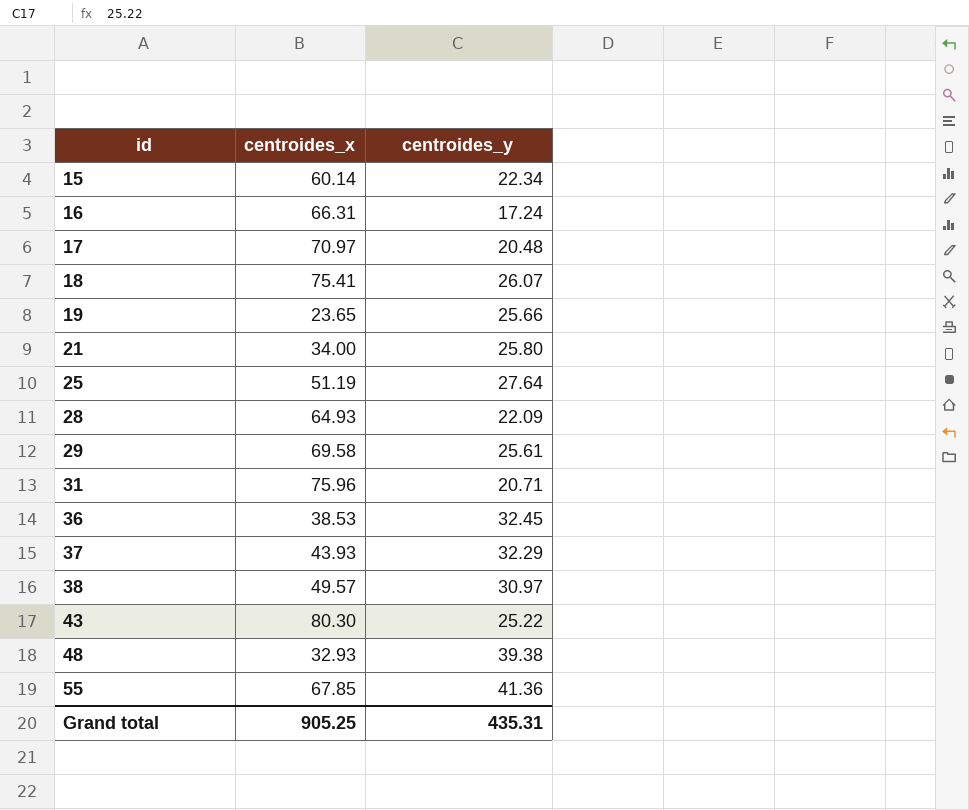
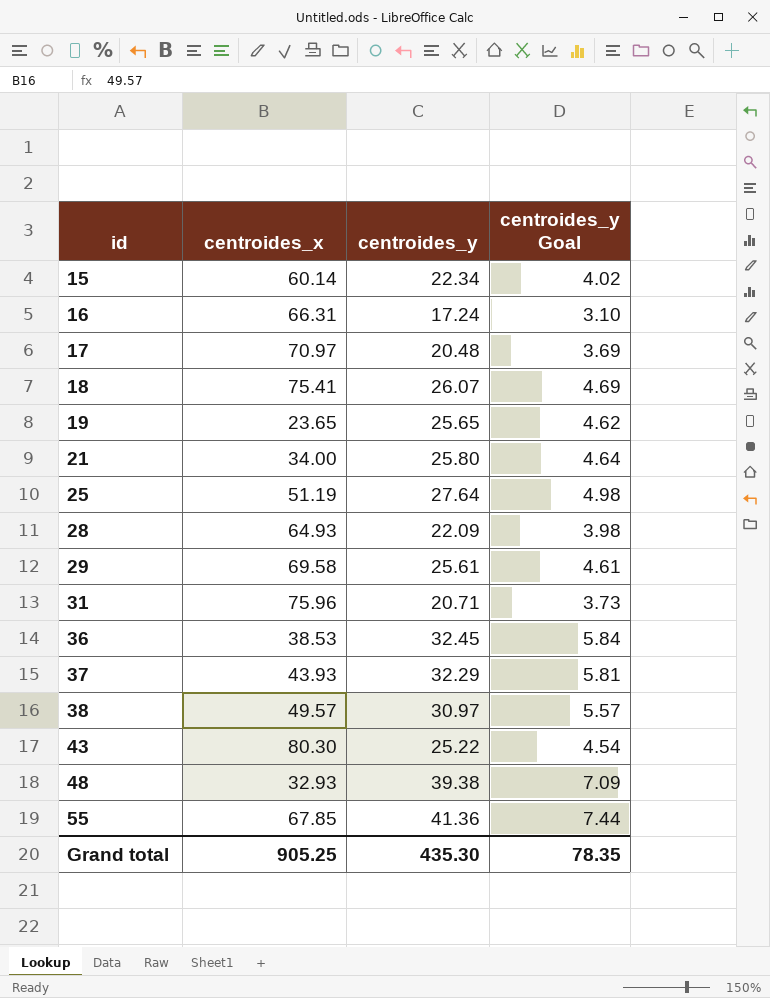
column centroides_y Goal | formula: none -> [centroides_y] * 0.18
19 | centroides_y: 25.66 -> 25.65
Grand total | centroides_y: 435.31 -> 435.30

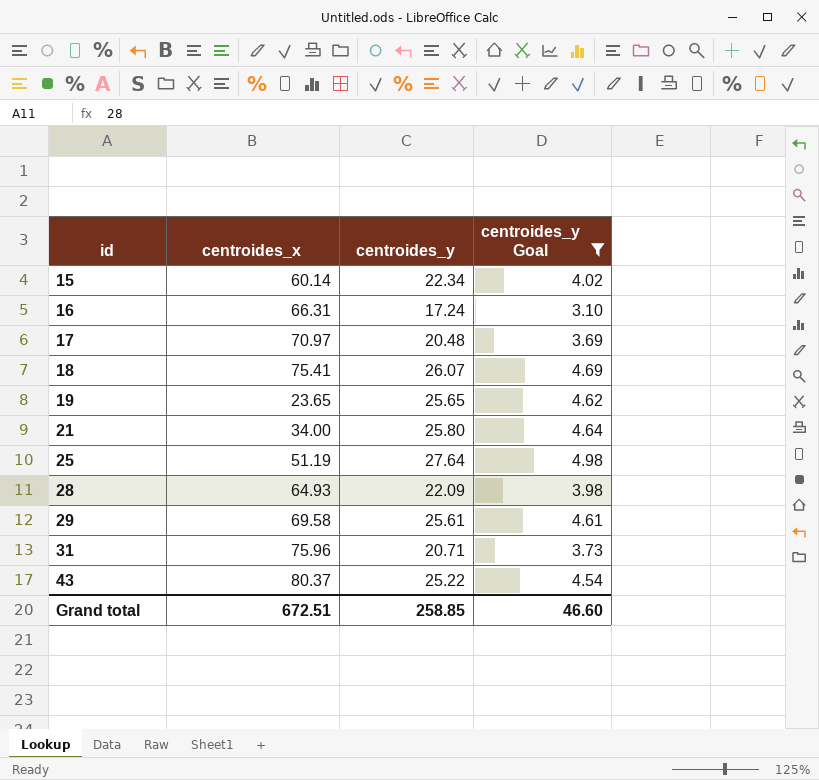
filter: none -> centroides_y Goal <= 4.98
43 | centroides_x: 80.30 -> 80.37
Grand total | centroides_x: 905.25 -> 672.51
Grand total | centroides_y: 435.30 -> 258.85
Grand total | centroides_y Goal: 78.35 -> 46.60

